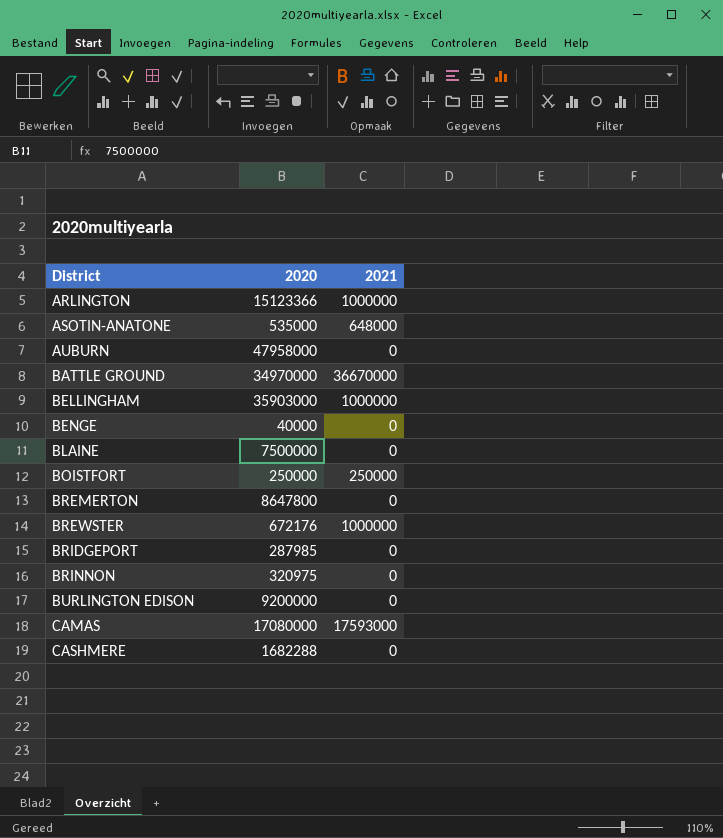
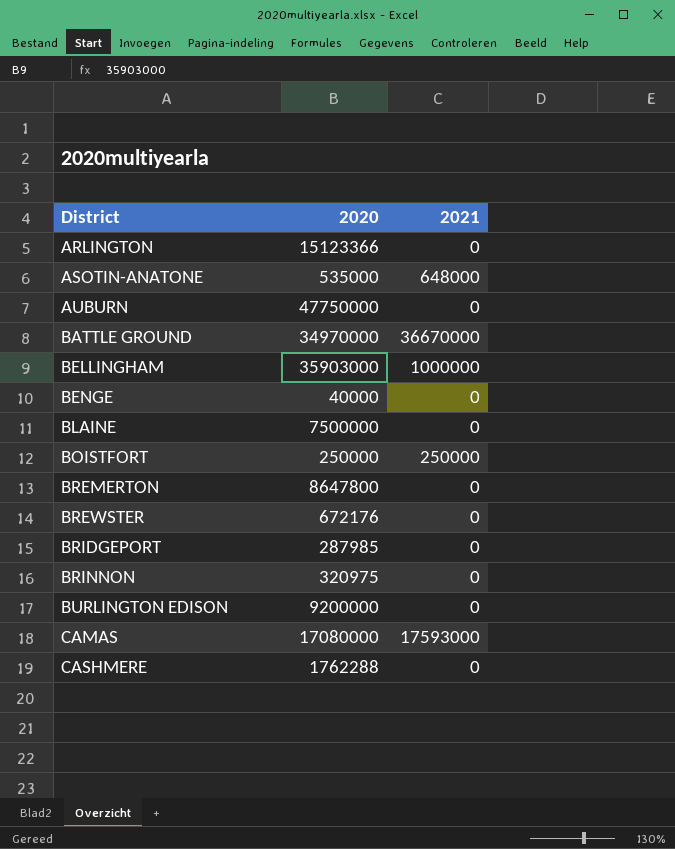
ARLINGTON | 2021: 1000000 -> 0
AUBURN | 2020: 47958000 -> 47750000
BREWSTER | 2021: 1000000 -> 0
CASHMERE | 2020: 1682288 -> 1762288

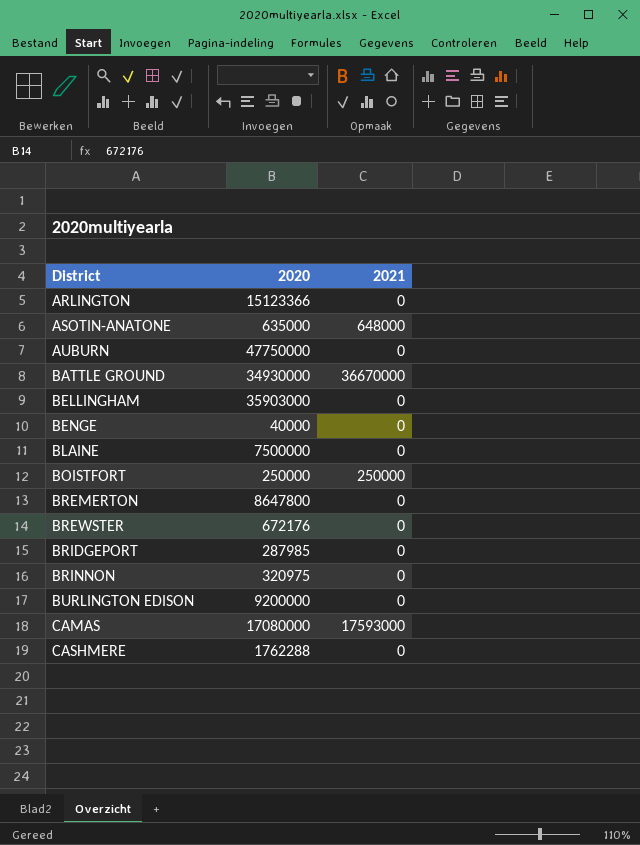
ASOTIN-ANATONE | 2020: 535000 -> 635000
BATTLE GROUND | 2020: 34970000 -> 34930000
BELLINGHAM | 2021: 1000000 -> 0

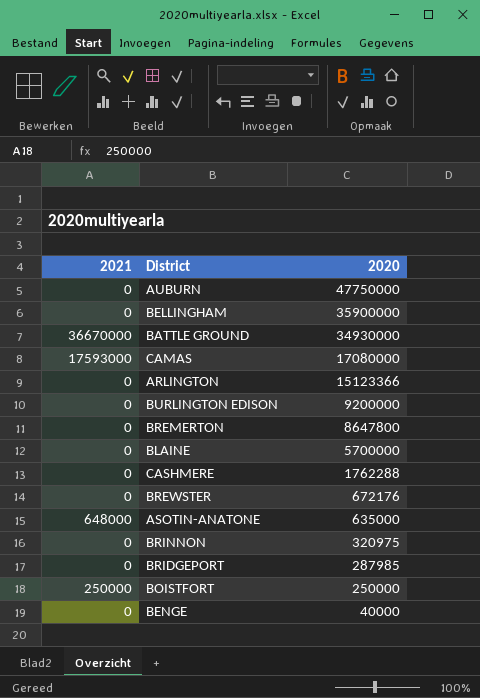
row order: District ascending -> 2020 descending
column 2021 | position: 3 -> 1
BELLINGHAM | 2020: 35903000 -> 35900000
BLAINE | 2020: 7500000 -> 5700000

